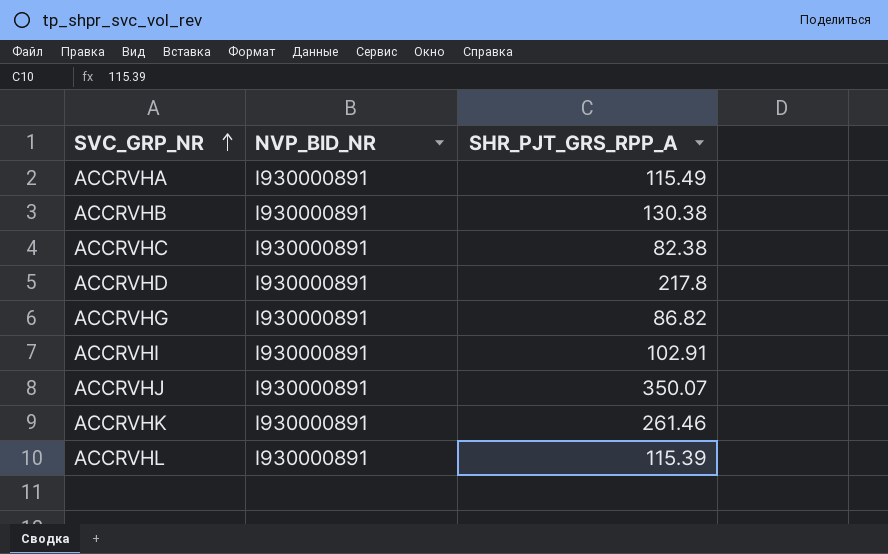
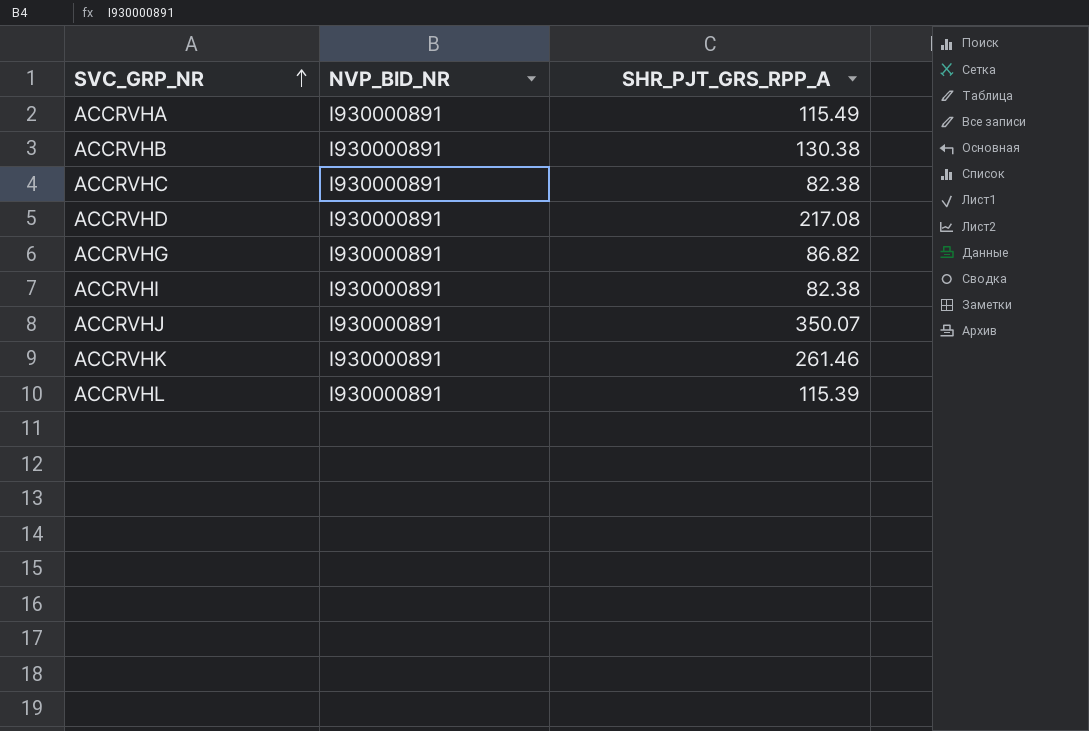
ACCRVHD | SHR_PJT_GRS_RPP_A: 217.8 -> 217.08
ACCRVHI | SHR_PJT_GRS_RPP_A: 102.91 -> 82.38

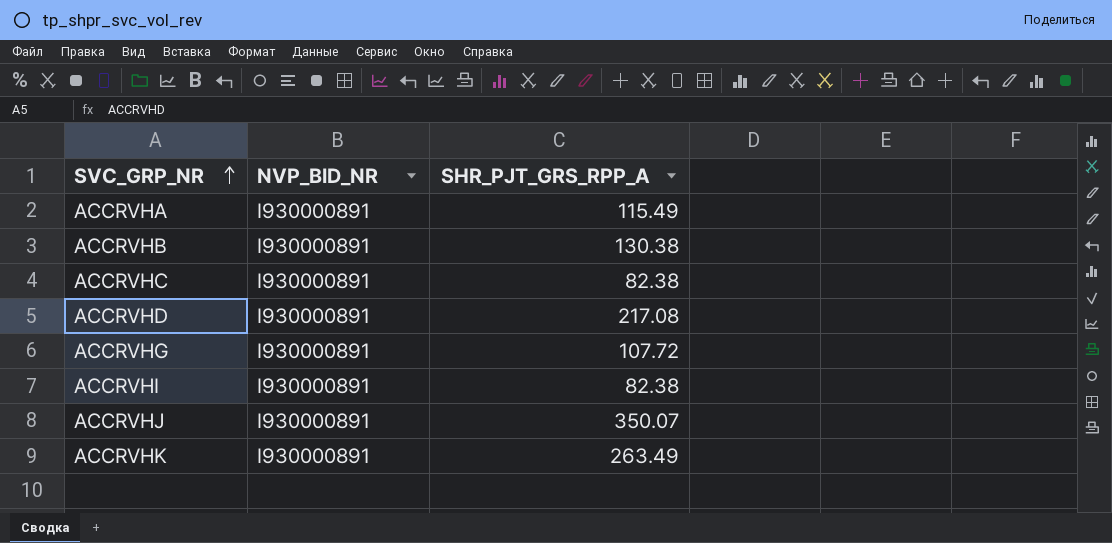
row ACCRVHL: I930000891 | 115.39 -> none
ACCRVHG | SHR_PJT_GRS_RPP_A: 86.82 -> 107.72
ACCRVHK | SHR_PJT_GRS_RPP_A: 261.46 -> 263.49

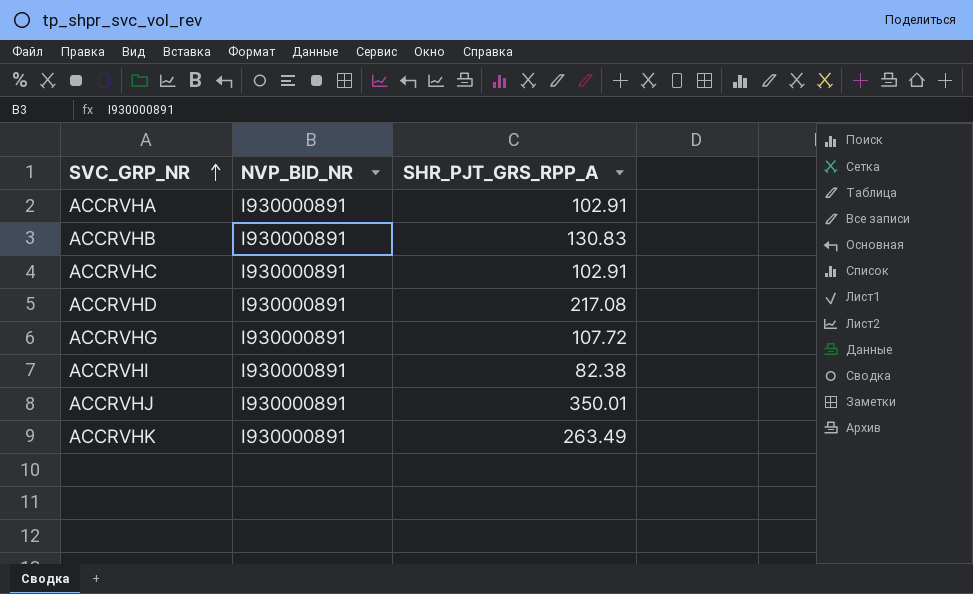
ACCRVHA | SHR_PJT_GRS_RPP_A: 115.49 -> 102.91
ACCRVHB | SHR_PJT_GRS_RPP_A: 130.38 -> 130.83
ACCRVHC | SHR_PJT_GRS_RPP_A: 82.38 -> 102.91
ACCRVHJ | SHR_PJT_GRS_RPP_A: 350.07 -> 350.01

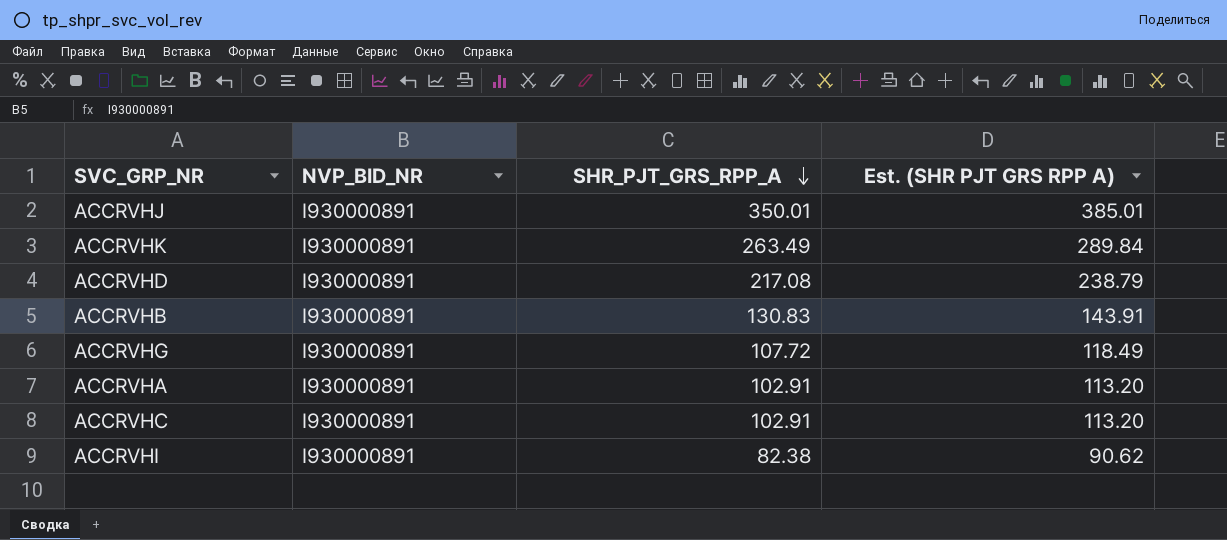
row order: SVC_GRP_NR ascending -> SHR_PJT_GRS_RPP_A descending
column Est. (SHR PJT GRS RPP A) | formula: none -> [SHR_PJT_GRS_RPP_A] * 1.1

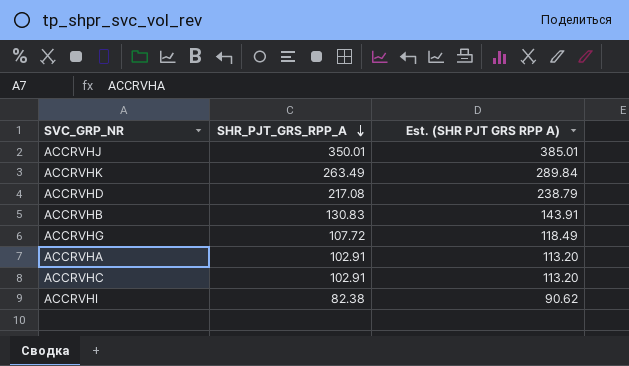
column NVP_BID_NR | position: 2 -> none

